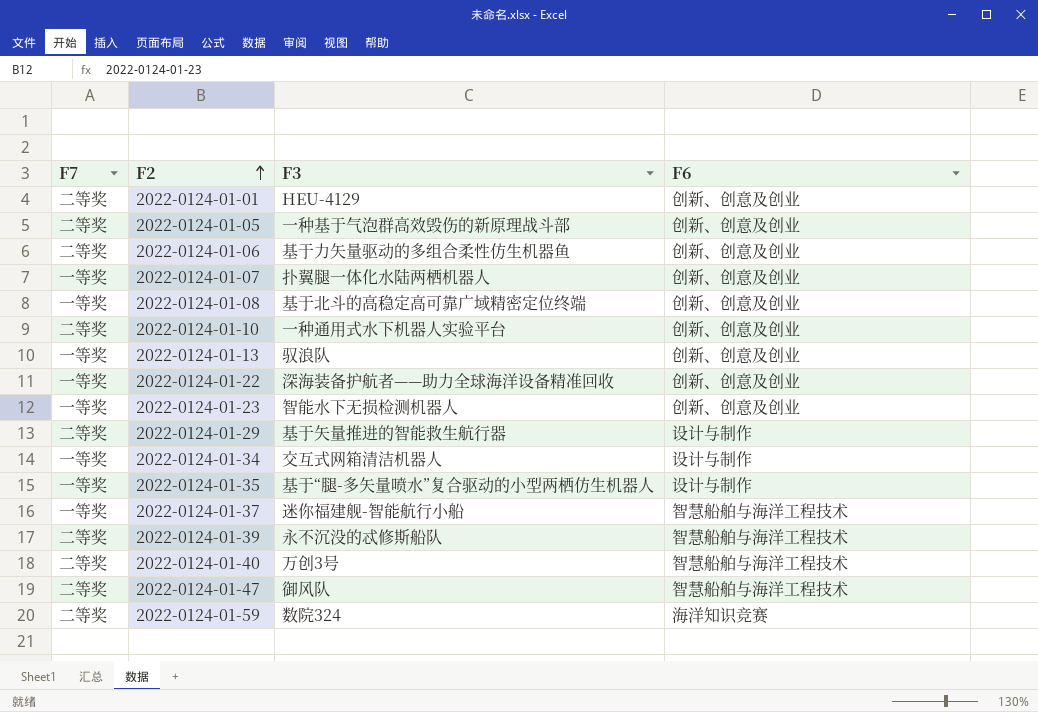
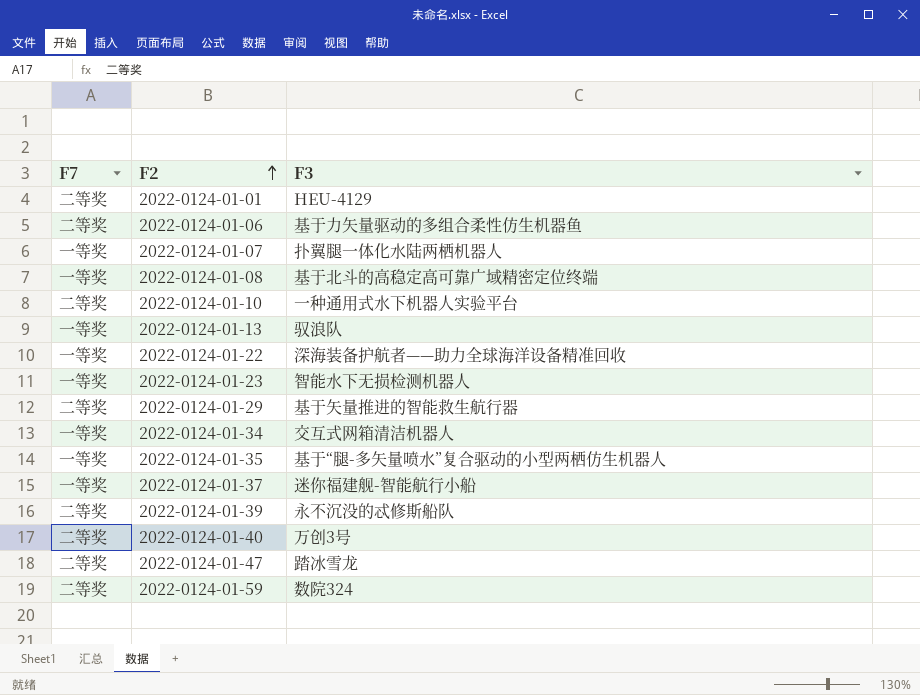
column F6 | position: 4 -> none
row 2022-0124-01-05: 二等奖 | 一种基于气泡群高效毁伤的新原理战斗部 | 创新、创意及创业 -> none
2022-0124-01-47 | F3: 御风队 -> 踏冰雪龙

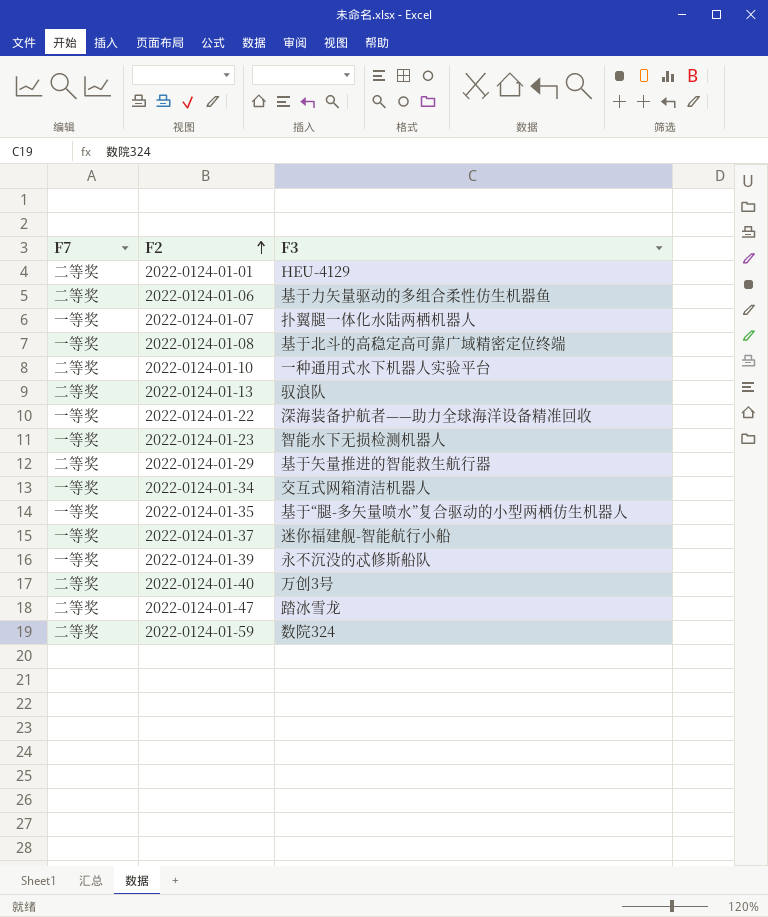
2022-0124-01-13 | F7: 一等奖 -> 二等奖
2022-0124-01-39 | F7: 二等奖 -> 一等奖

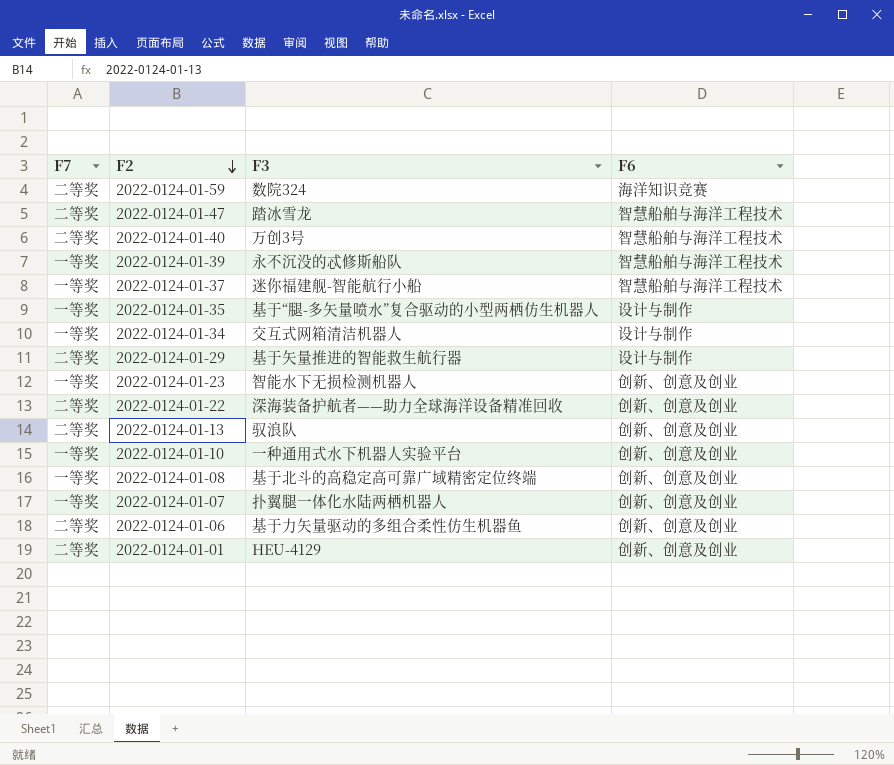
row order: F2 ascending -> F2 descending
column F6 | position: none -> 4
2022-0124-01-22 | F7: 一等奖 -> 二等奖
2022-0124-01-10 | F7: 二等奖 -> 一等奖

